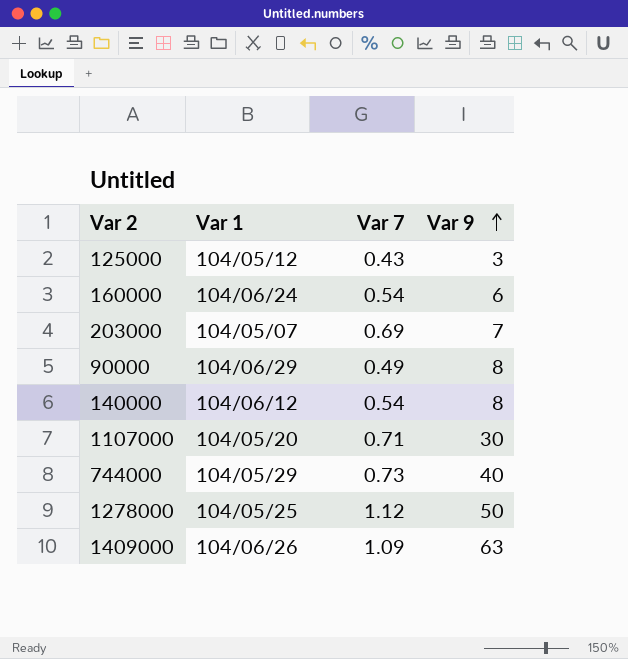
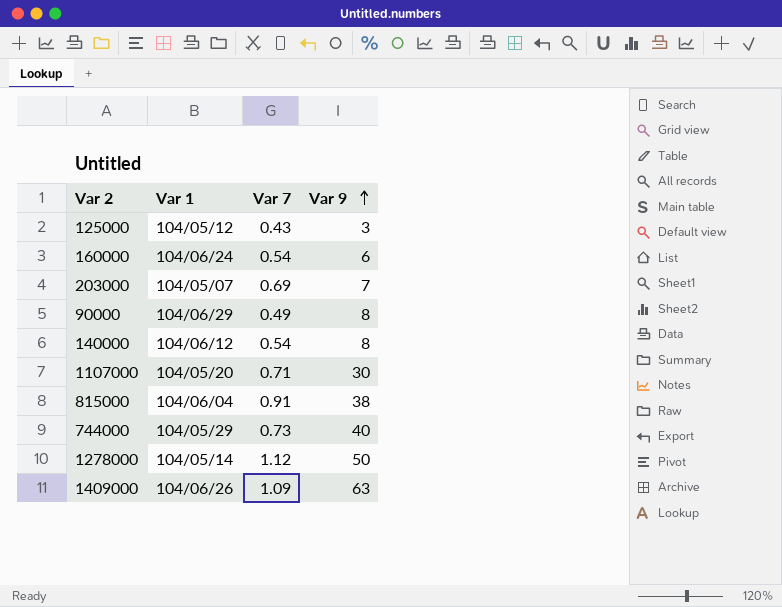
row 815000: none -> 104/06/04 | 0.91 | 38
1278000 | Var 1: 104/05/25 -> 104/05/14

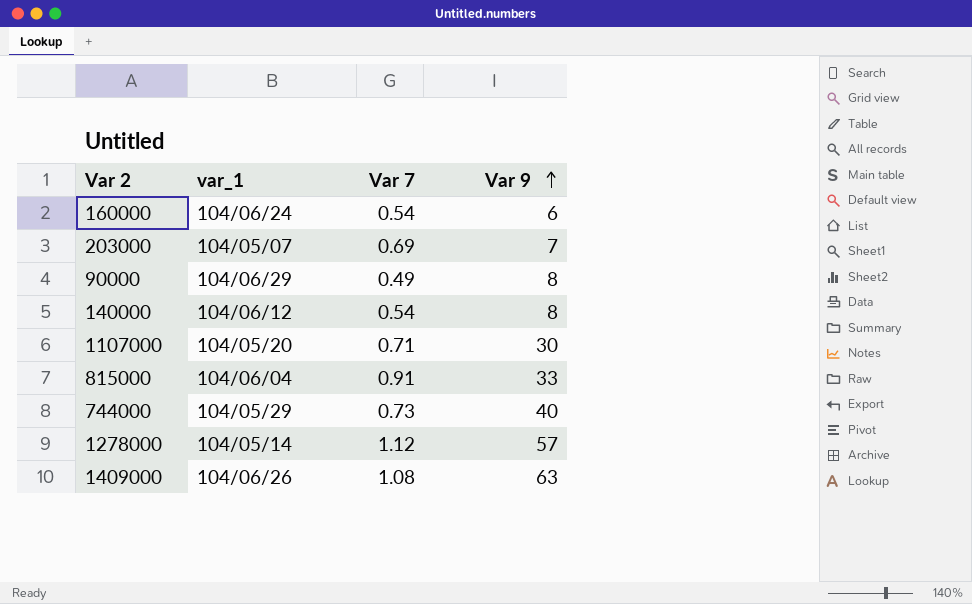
column name: Var 1 -> var_1
row 125000: 104/05/12 | 0.43 | 3 -> none
815000 | Var 9: 38 -> 33
1278000 | Var 9: 50 -> 57
1409000 | Var 7: 1.09 -> 1.08

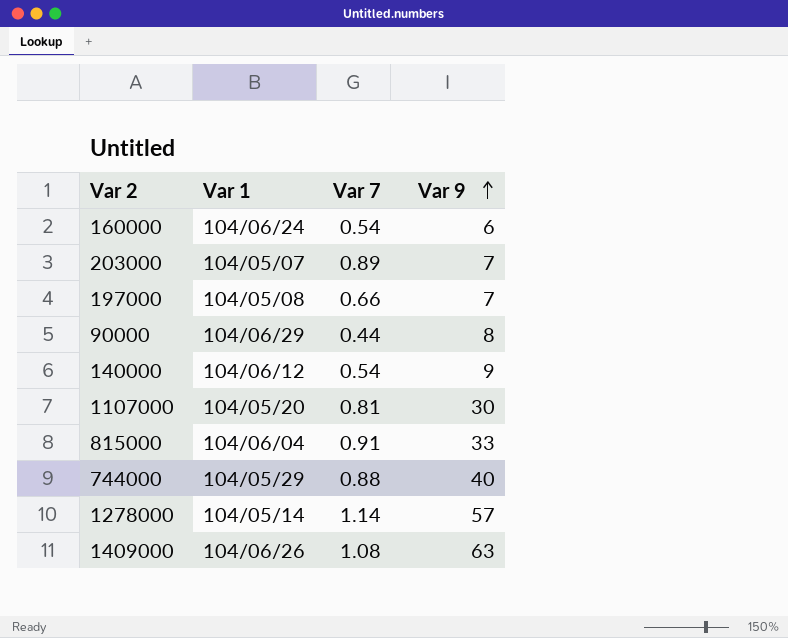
column name: var_1 -> Var 1
203000 | Var 7: 0.69 -> 0.89
row 197000: none -> 104/05/08 | 0.66 | 7
90000 | Var 7: 0.49 -> 0.44
140000 | Var 9: 8 -> 9
1107000 | Var 7: 0.71 -> 0.81
744000 | Var 7: 0.73 -> 0.88
1278000 | Var 7: 1.12 -> 1.14

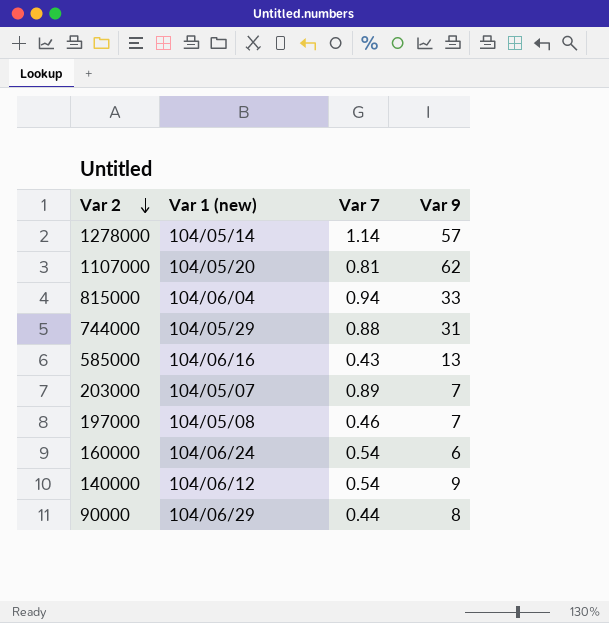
row order: Var 9 ascending -> Var 2 descending
column name: Var 1 -> Var 1 (new)
row 1409000: 104/06/26 | 1.08 | 63 -> none
1107000 | Var 9: 30 -> 62
815000 | Var 7: 0.91 -> 0.94
744000 | Var 9: 40 -> 31
row 585000: none -> 104/06/16 | 0.43 | 13
197000 | Var 7: 0.66 -> 0.46

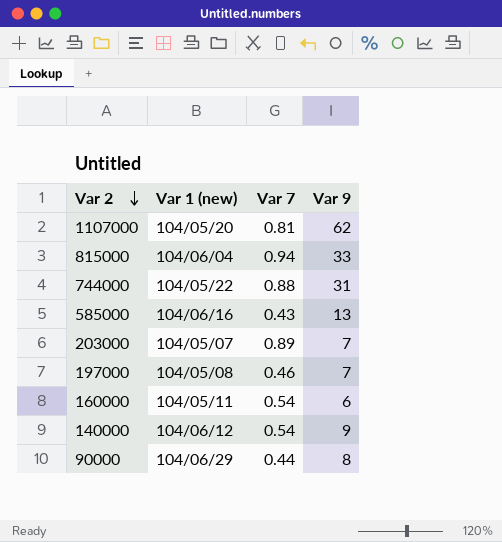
row 1278000: 104/05/14 | 1.14 | 57 -> none
744000 | Var 1 (new): 104/05/29 -> 104/05/22
160000 | Var 1 (new): 104/06/24 -> 104/05/11

